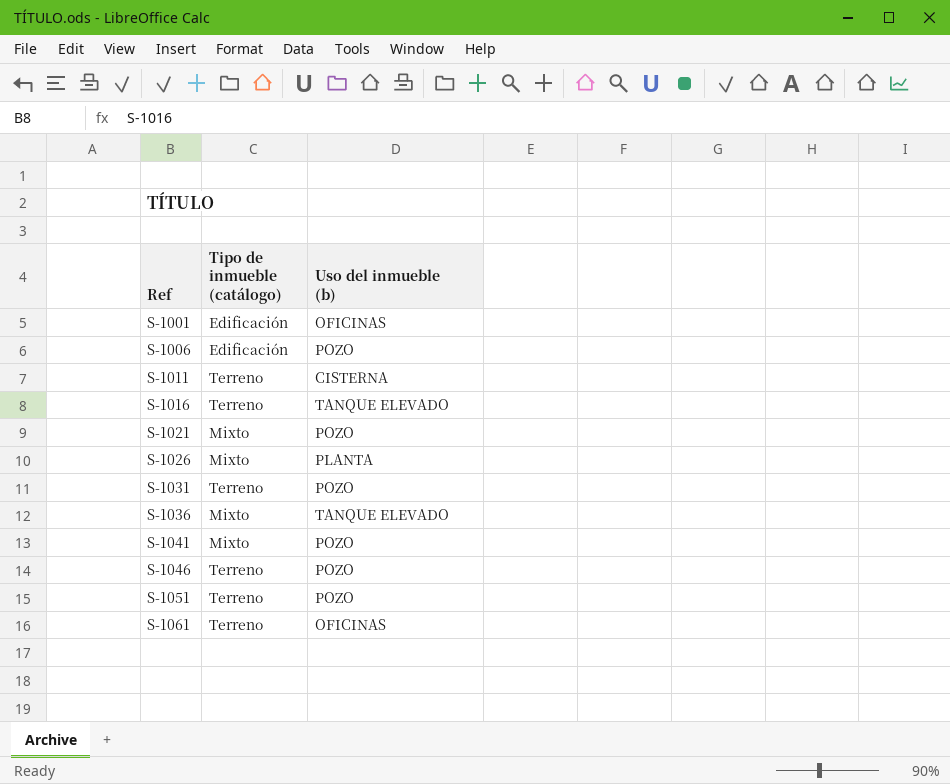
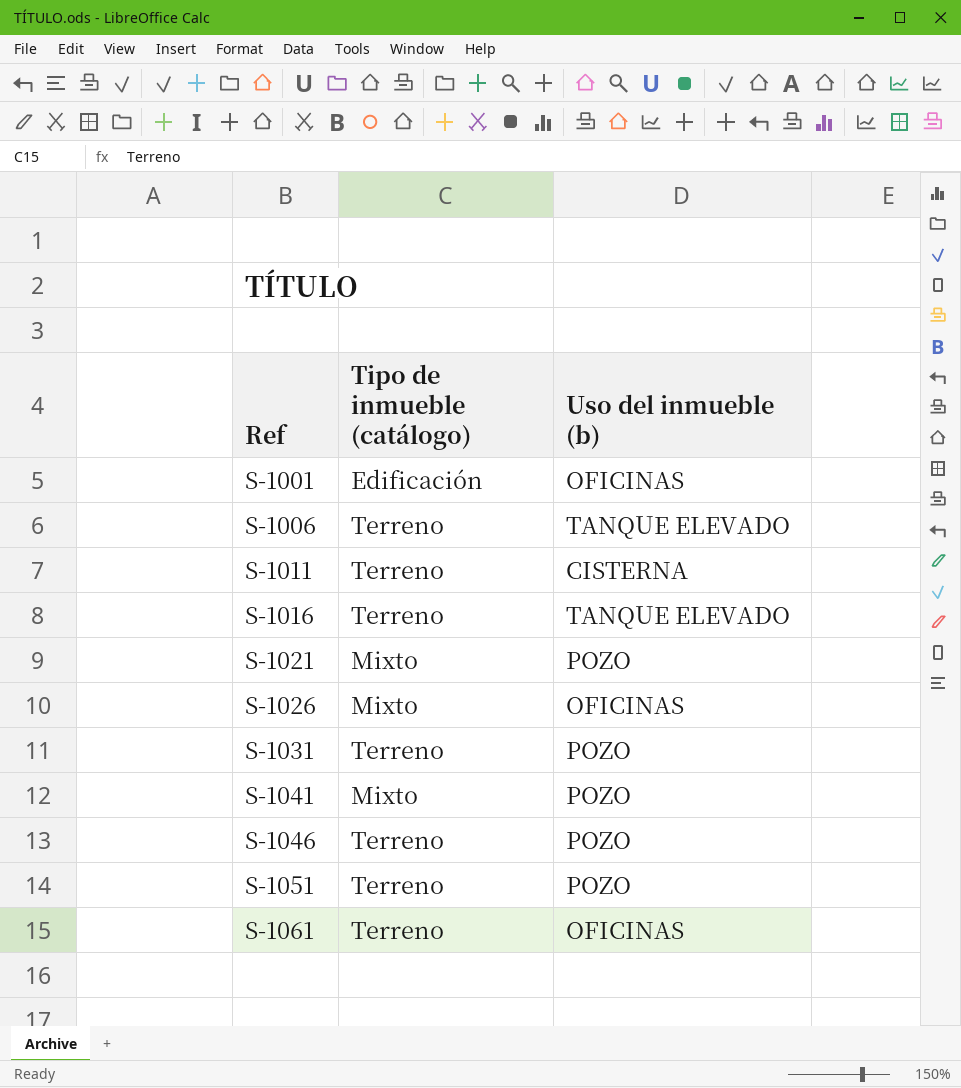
row S-1036: Mixto | TANQUE ELEVADO -> none
S-1006 | Tipo de inmueble (catálogo): Edificación -> Terreno
S-1006 | Uso del inmueble (b): POZO -> TANQUE ELEVADO
S-1026 | Uso del inmueble (b): PLANTA -> OFICINAS

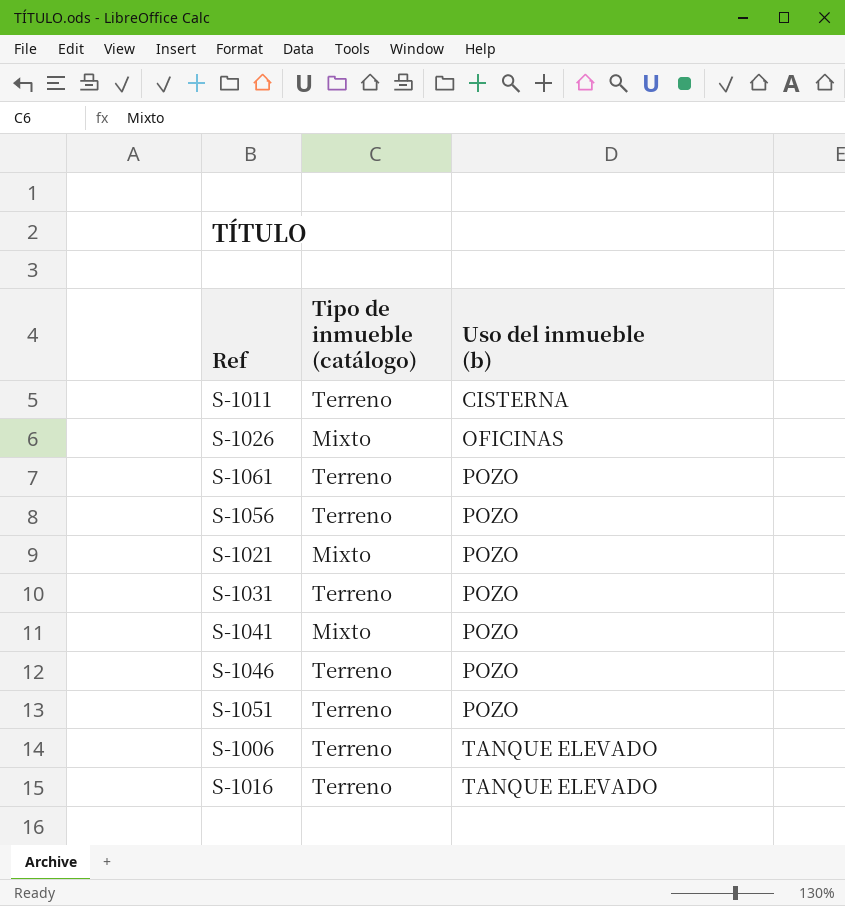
row order: Ref ascending -> Uso del inmueble (b) ascending
row S-1001: Edificación | OFICINAS -> none
S-1061 | Uso del inmueble (b): OFICINAS -> POZO
row S-1056: none -> Terreno | POZO

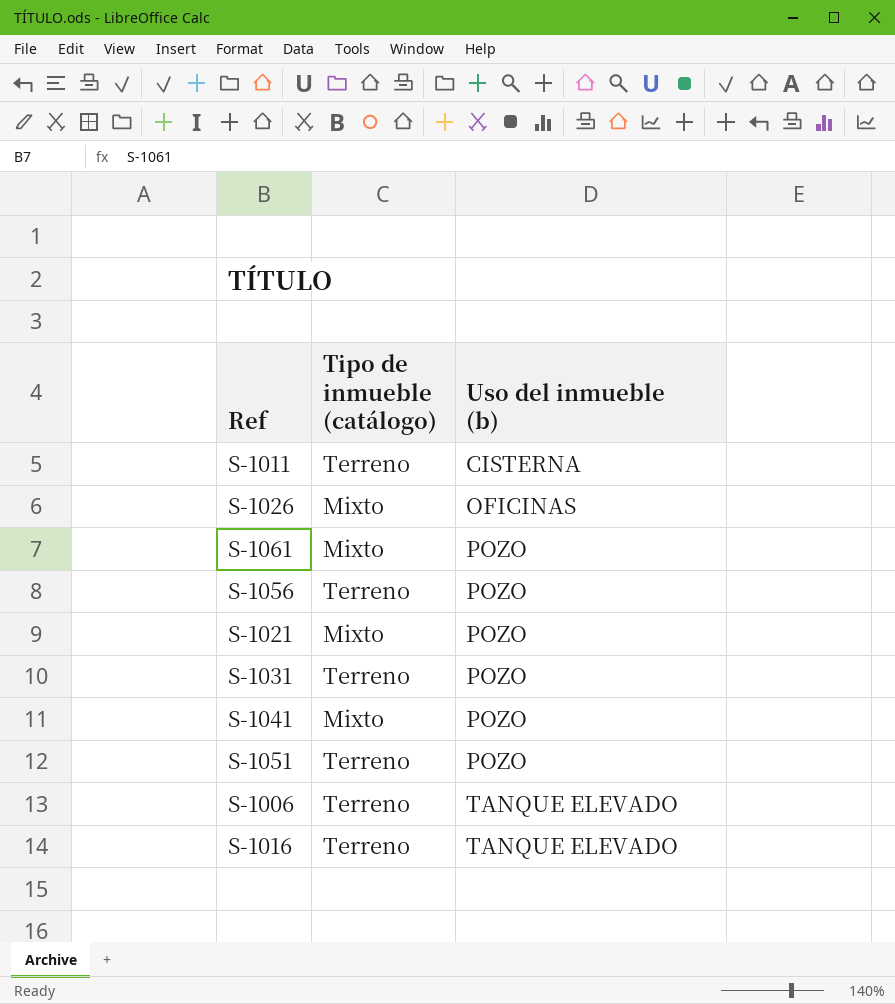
row S-1046: Terreno | POZO -> none
S-1061 | Tipo de inmueble (catálogo): Terreno -> Mixto

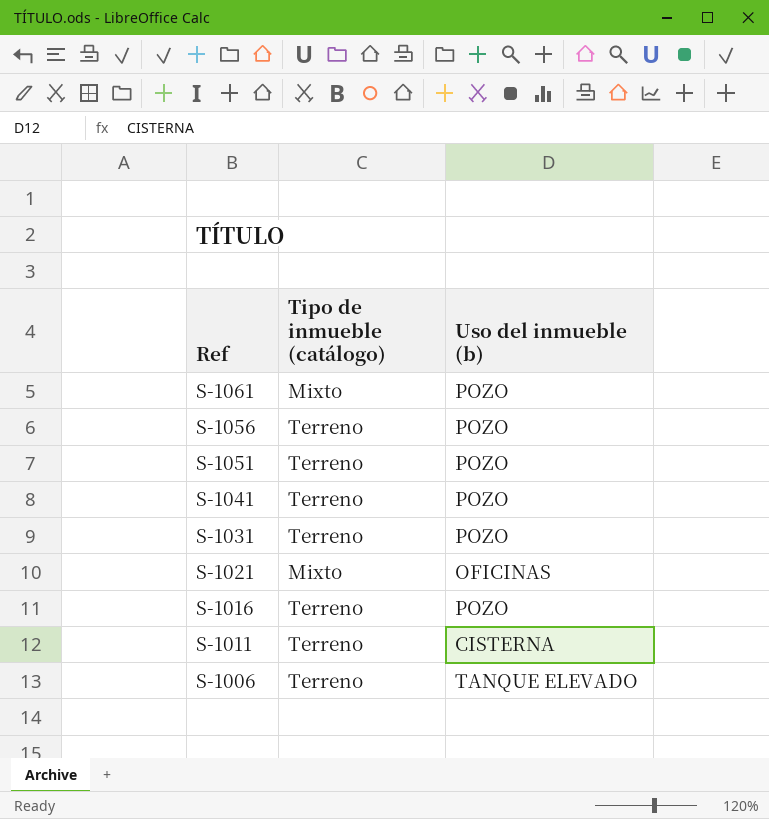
row order: Uso del inmueble (b) ascending -> Ref descending
row S-1026: Mixto | OFICINAS -> none
S-1041 | Tipo de inmueble (catálogo): Mixto -> Terreno
S-1021 | Uso del inmueble (b): POZO -> OFICINAS
S-1016 | Uso del inmueble (b): TANQUE ELEVADO -> POZO

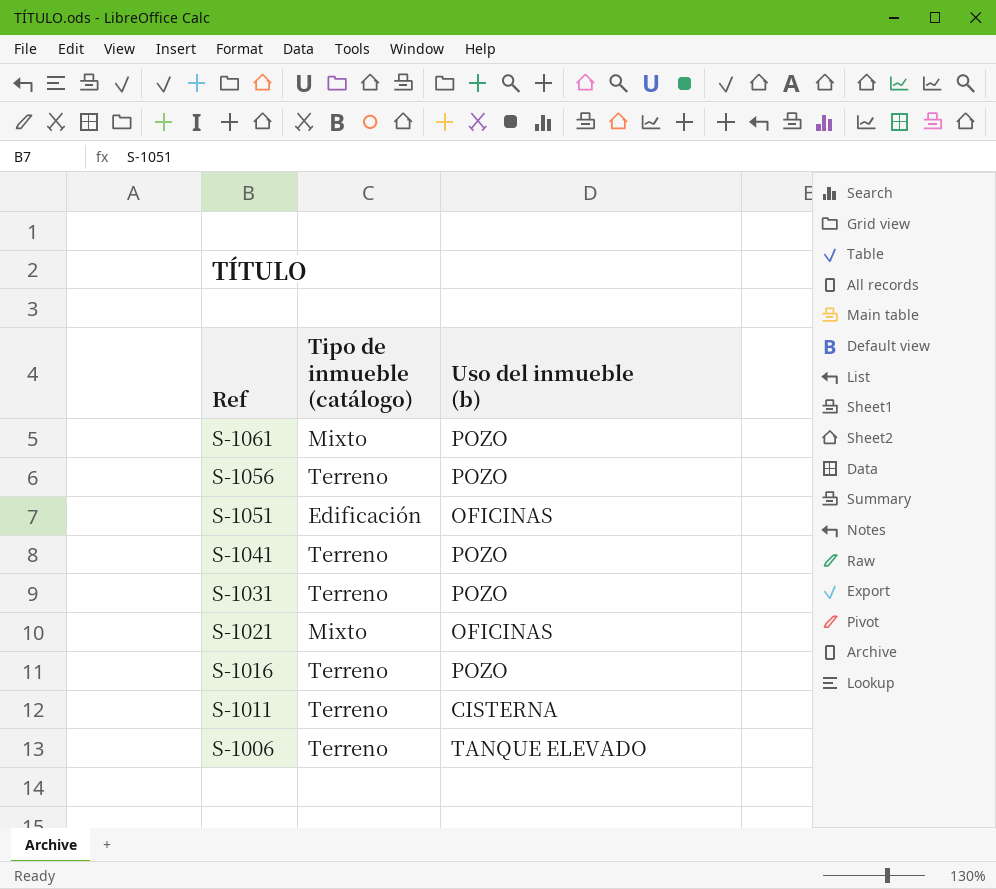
S-1051 | Tipo de inmueble (catálogo): Terreno -> Edificación
S-1051 | Uso del inmueble (b): POZO -> OFICINAS

